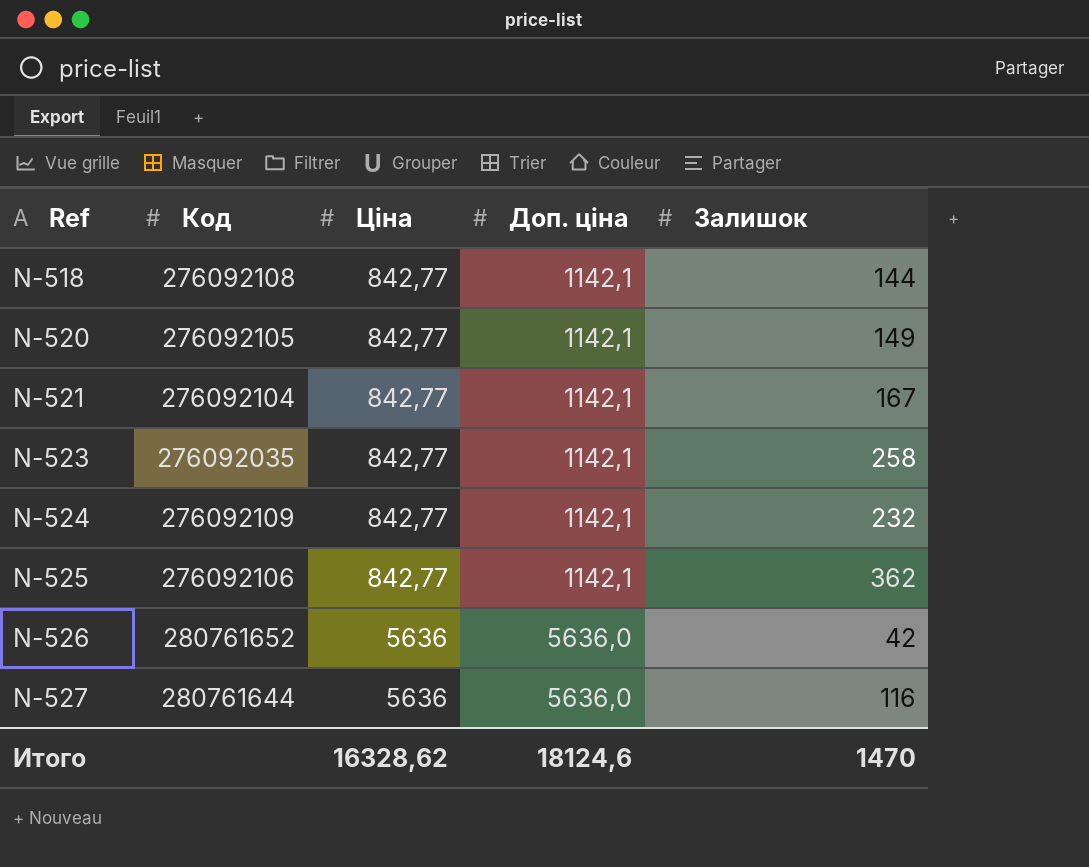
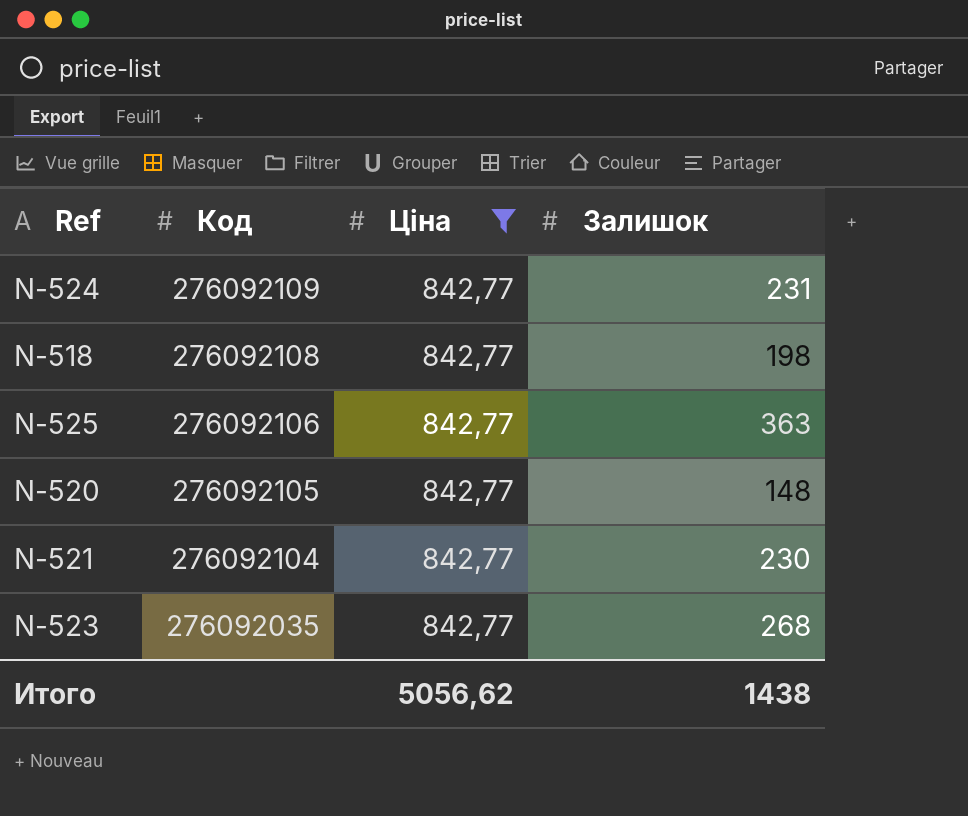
filter: none -> Ціна = 842,77
row order: Ref ascending -> Код descending
column Доп. ціна | position: 4 -> none
N-524 | Залишок: 232 -> 231
N-518 | Залишок: 144 -> 198
N-525 | Залишок: 362 -> 363
N-520 | Залишок: 149 -> 148
N-521 | Залишок: 167 -> 230
N-523 | Залишок: 258 -> 268
Итого | Ціна: 16328,62 -> 5056,62
Итого | Залишок: 1470 -> 1438

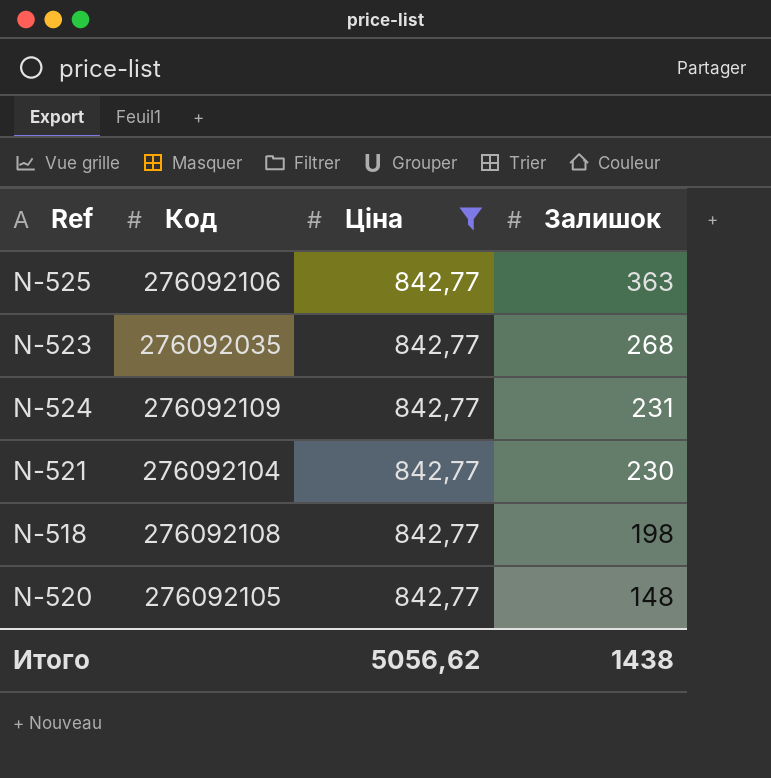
row order: Код descending -> Залишок descending

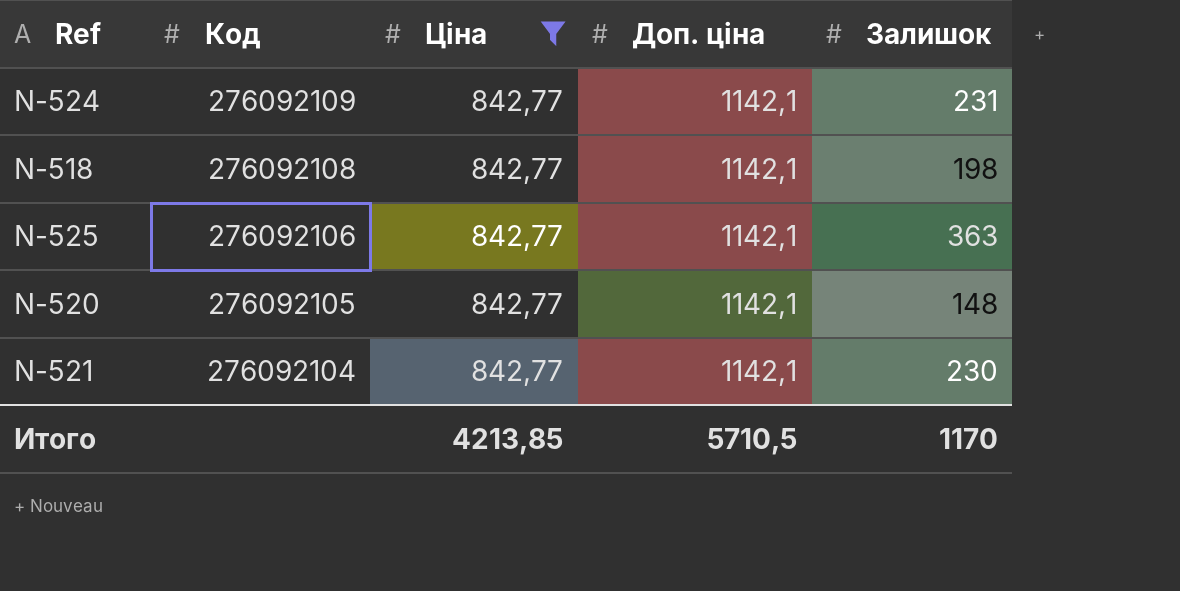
row order: Залишок descending -> Код descending
column Доп. ціна | position: none -> 4
row N-523: 276092035 | 842,77 | 268 -> none
Итого | Ціна: 5056,62 -> 4213,85
Итого | Залишок: 1438 -> 1170

